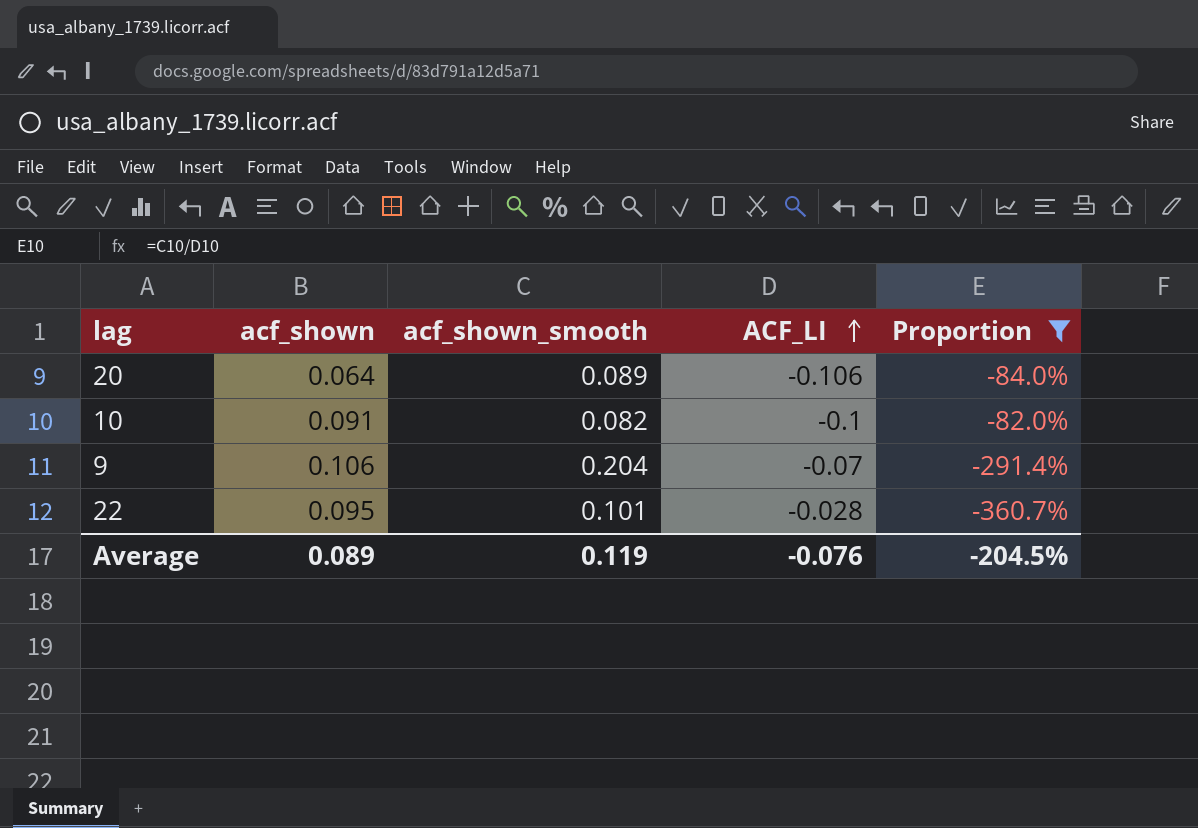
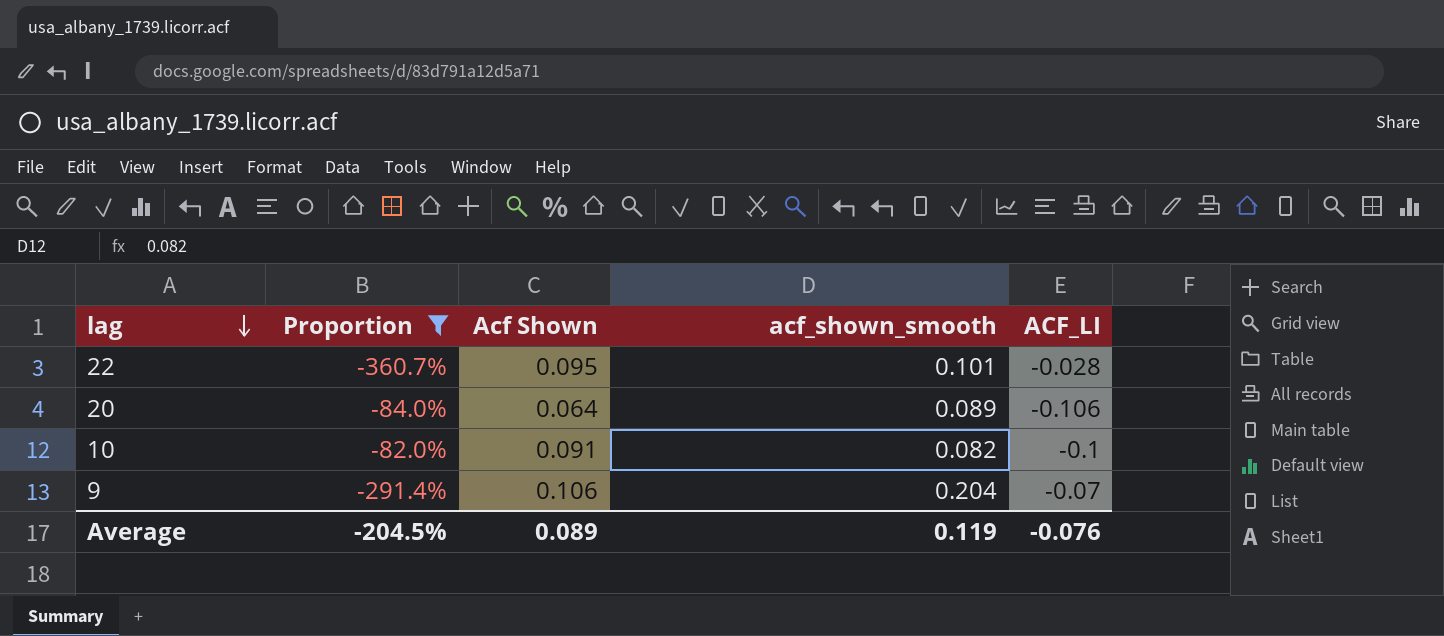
row order: ACF_LI ascending -> lag descending
column Proportion | position: 5 -> 2
column name: acf_shown -> Acf Shown

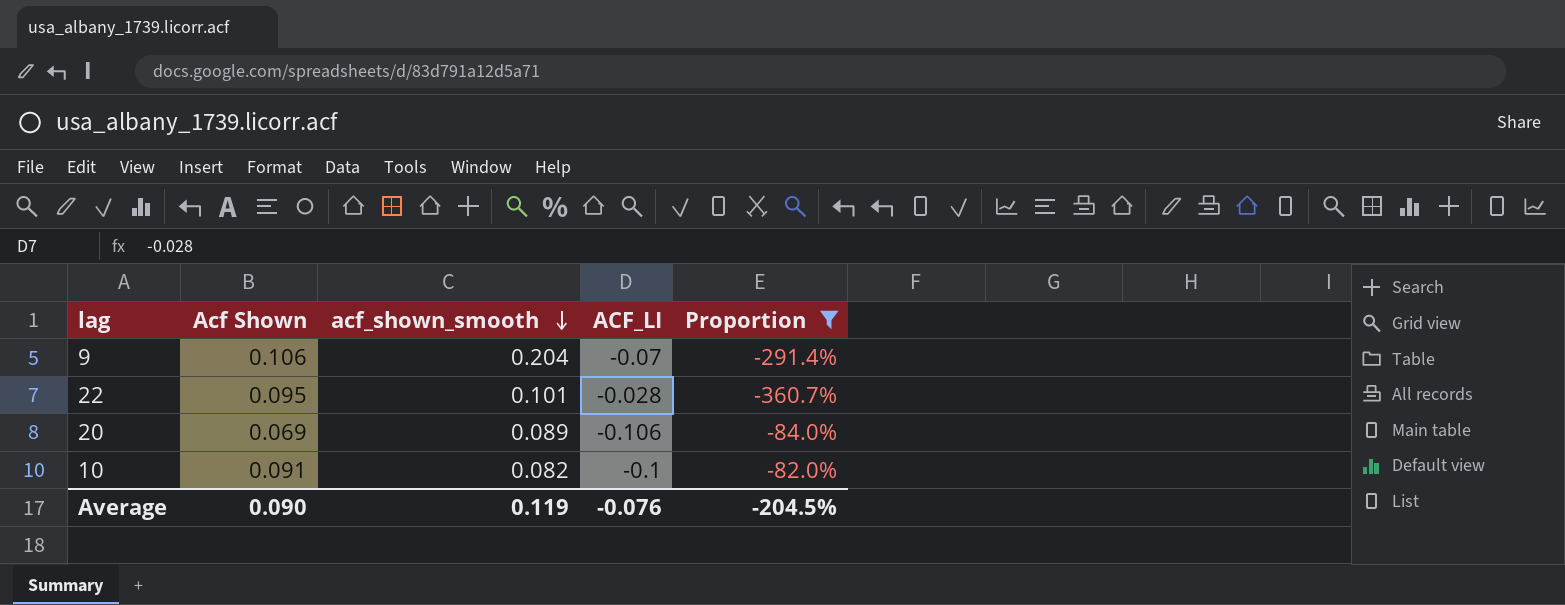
row order: lag descending -> acf_shown_smooth descending
column Proportion | position: 2 -> 5
20 | Acf Shown: 0.064 -> 0.069
Average | Acf Shown: 0.089 -> 0.090

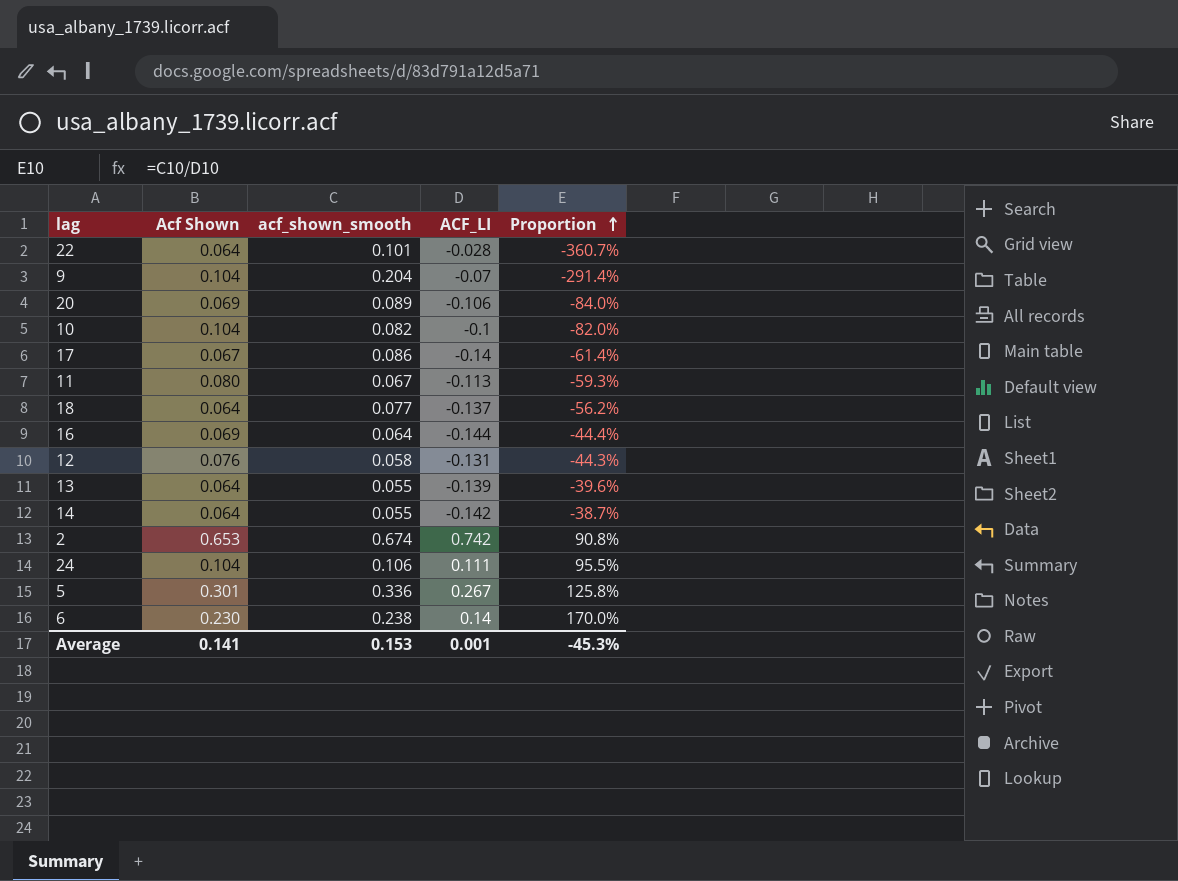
filter: Proportion <= -82.0% -> none
row order: acf_shown_smooth descending -> Proportion ascending
22 | Acf Shown: 0.095 -> 0.064
9 | Acf Shown: 0.106 -> 0.104
10 | Acf Shown: 0.091 -> 0.104
Average | Acf Shown: 0.090 -> 0.141
Average | acf_shown_smooth: 0.119 -> 0.153
Average | ACF_LI: -0.076 -> 0.001
Average | Proportion: -204.5% -> -45.3%

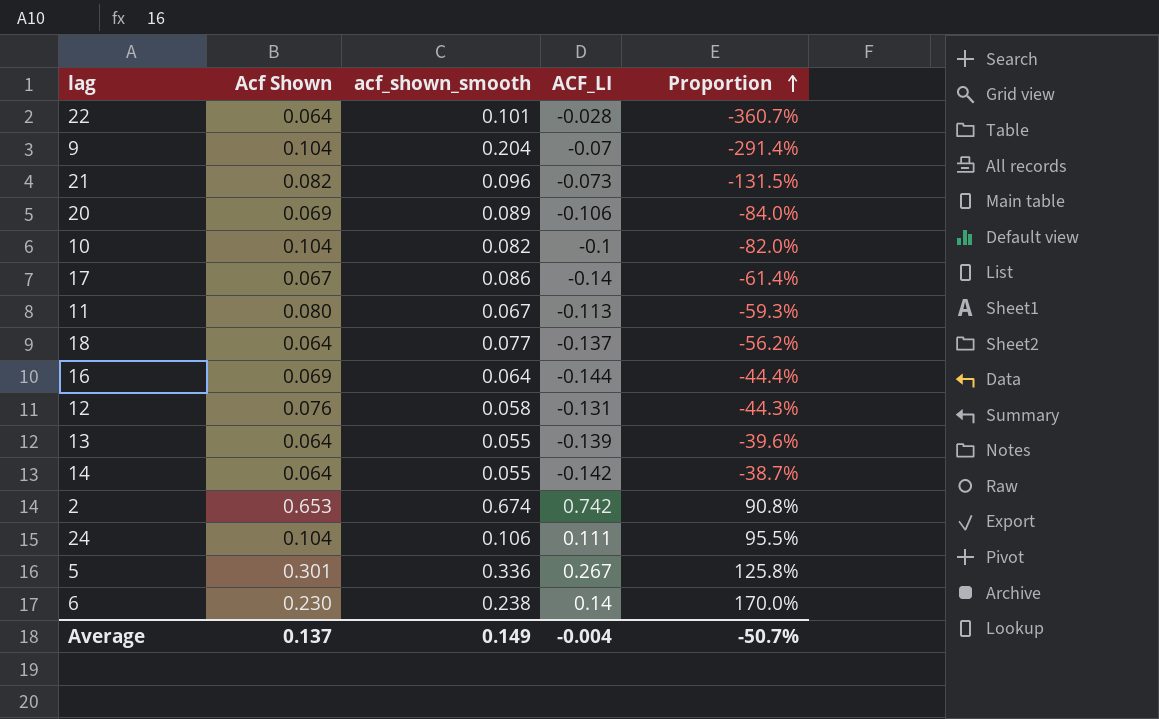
row 21: none -> 0.082 | 0.096 | -0.073 | -131.5%
Average | Acf Shown: 0.141 -> 0.137
Average | acf_shown_smooth: 0.153 -> 0.149
Average | ACF_LI: 0.001 -> -0.004
Average | Proportion: -45.3% -> -50.7%

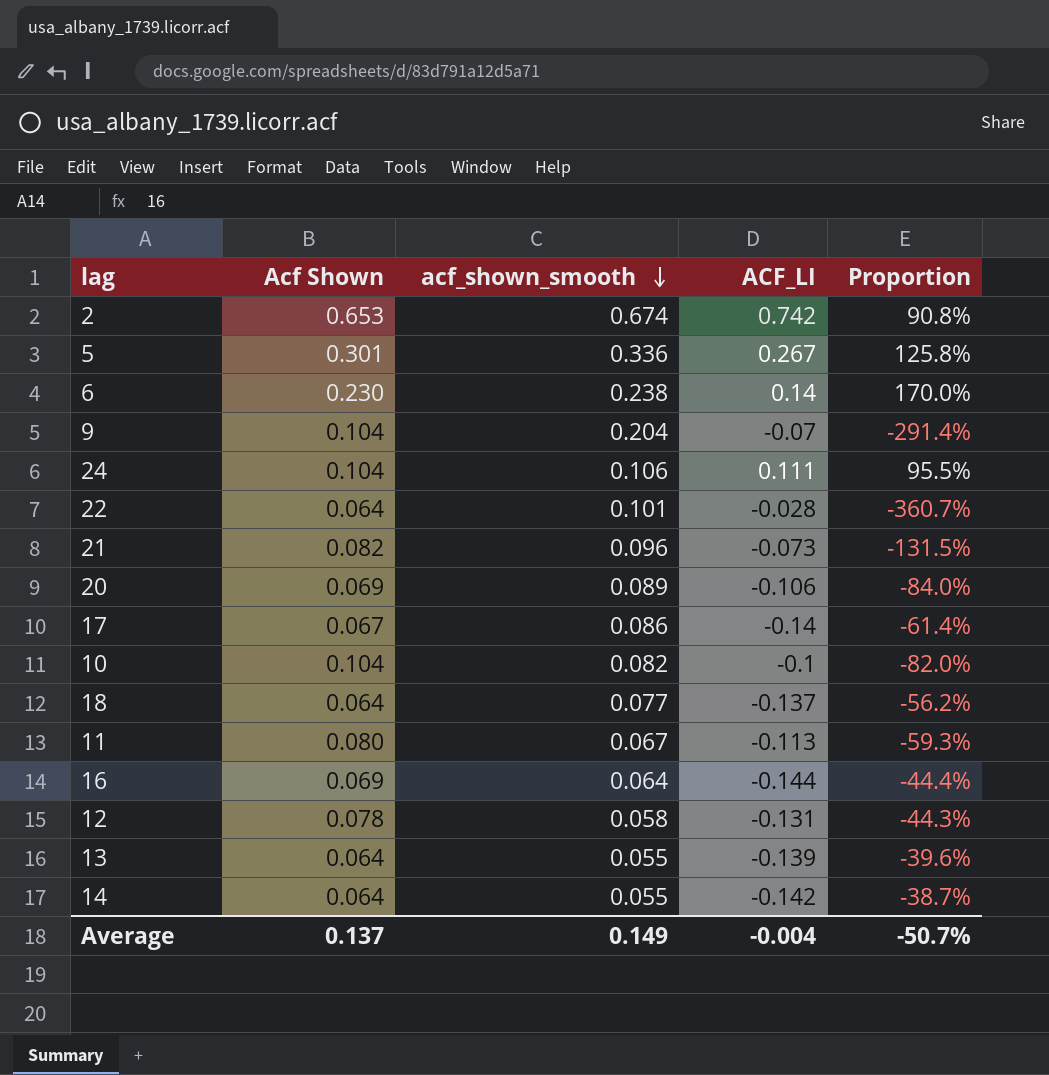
row order: Proportion ascending -> acf_shown_smooth descending
12 | Acf Shown: 0.076 -> 0.078

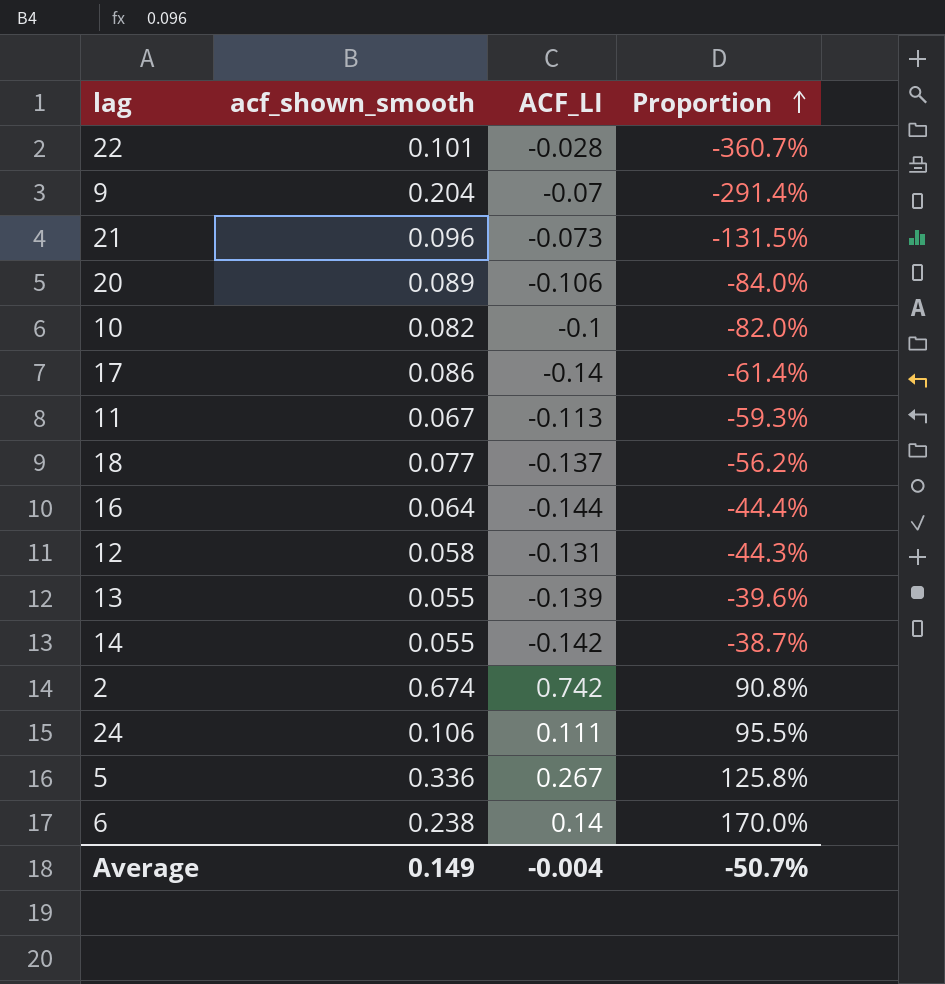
row order: acf_shown_smooth descending -> Proportion ascending
column Acf Shown | position: 2 -> none

